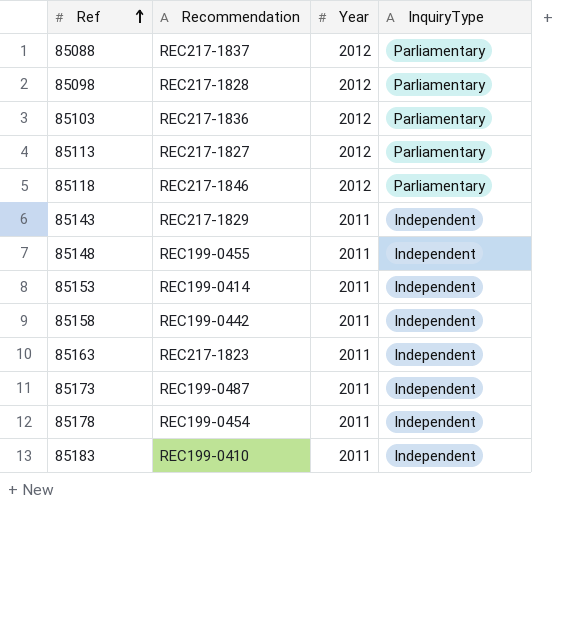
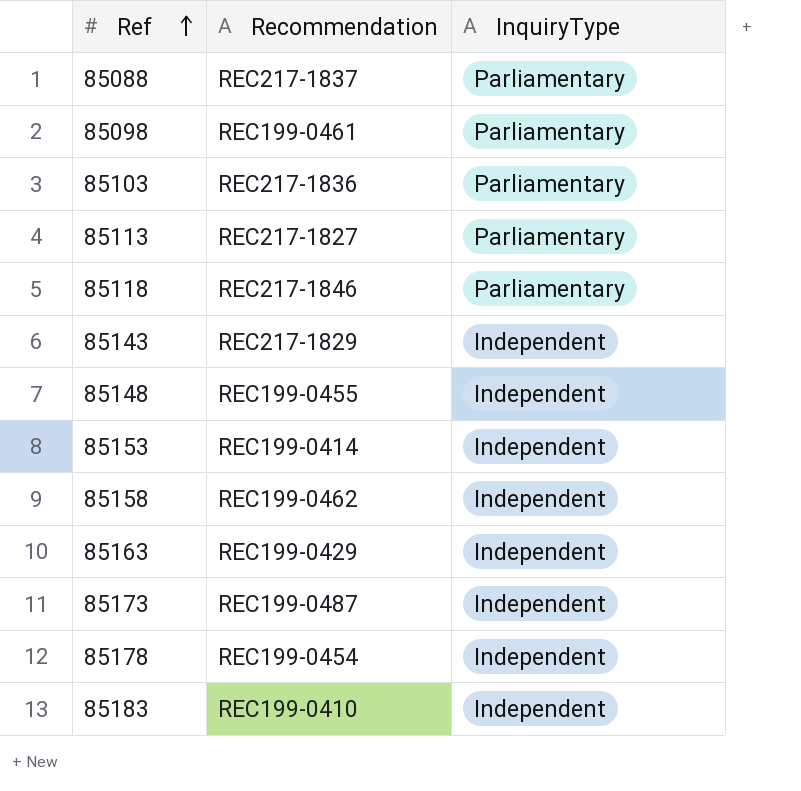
column Year | position: 3 -> none
85098 | Recommendation: REC217-1828 -> REC199-0461
85158 | Recommendation: REC199-0442 -> REC199-0462
85163 | Recommendation: REC217-1823 -> REC199-0429

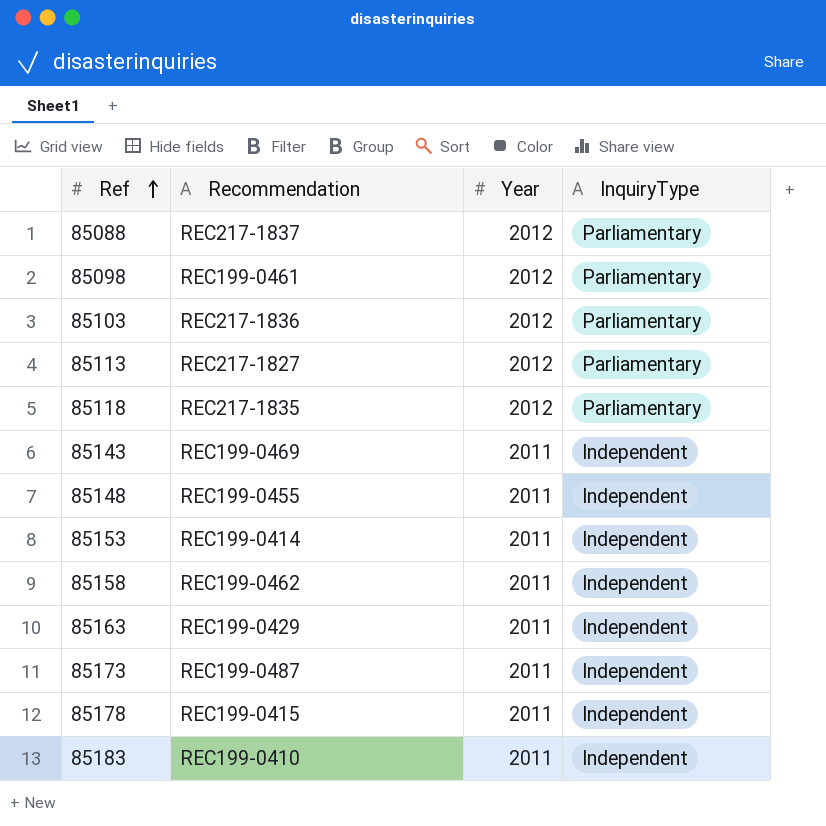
column Year | position: none -> 3
85118 | Recommendation: REC217-1846 -> REC217-1835
85143 | Recommendation: REC217-1829 -> REC199-0469
85178 | Recommendation: REC199-0454 -> REC199-0415

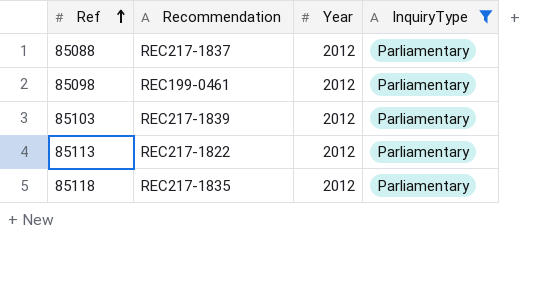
filter: none -> InquiryType = Parliamentary
85103 | Recommendation: REC217-1836 -> REC217-1839
85113 | Recommendation: REC217-1827 -> REC217-1822

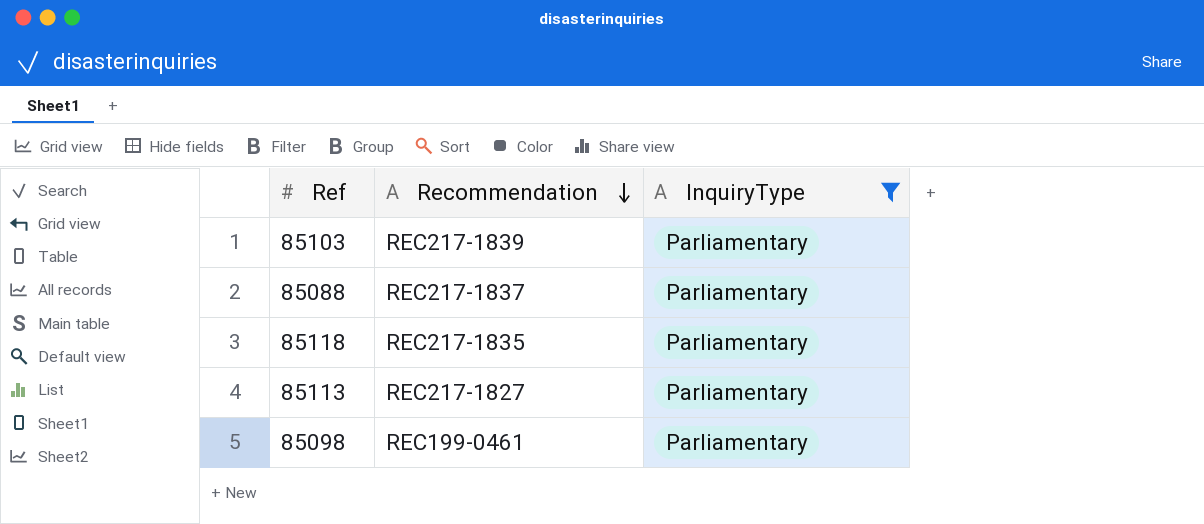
row order: Ref ascending -> Recommendation descending
column Year | position: 3 -> none
85113 | Recommendation: REC217-1822 -> REC217-1827

